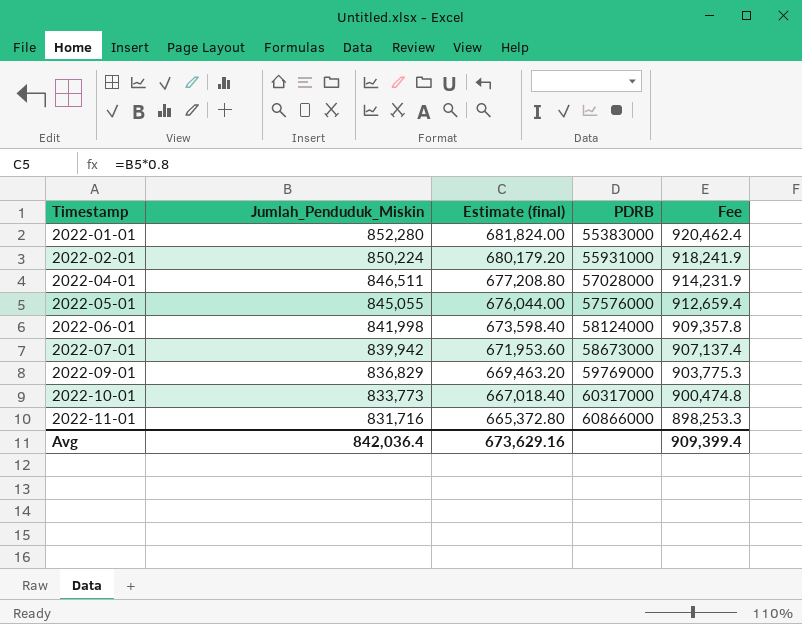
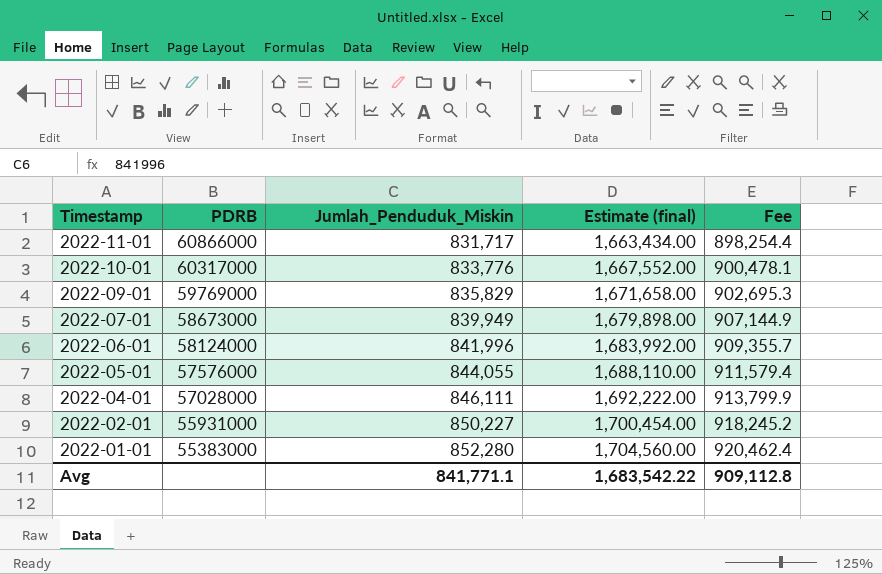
row order: Timestamp ascending -> Timestamp descending
column PDRB | position: 4 -> 2
column Estimate (final) | formula: [Jumlah_Penduduk_Miskin] * 0.8 -> [Jumlah_Penduduk_Miskin] * 2
2022-11-01 | Jumlah_Penduduk_Miskin: 831,716 -> 831,717
2022-11-01 | Fee: 898,253.3 -> 898,254.4
2022-10-01 | Jumlah_Penduduk_Miskin: 833,773 -> 833,776
2022-10-01 | Fee: 900,474.8 -> 900,478.1
2022-09-01 | Jumlah_Penduduk_Miskin: 836,829 -> 835,829
2022-09-01 | Fee: 903,775.3 -> 902,695.3
2022-07-01 | Jumlah_Penduduk_Miskin: 839,942 -> 839,949
2022-07-01 | Fee: 907,137.4 -> 907,144.9
2022-06-01 | Jumlah_Penduduk_Miskin: 841,998 -> 841,996
2022-06-01 | Fee: 909,357.8 -> 909,355.7
2022-05-01 | Jumlah_Penduduk_Miskin: 845,055 -> 844,055
2022-05-01 | Fee: 912,659.4 -> 911,579.4
2022-04-01 | Jumlah_Penduduk_Miskin: 846,511 -> 846,111
2022-04-01 | Fee: 914,231.9 -> 913,799.9
2022-02-01 | Jumlah_Penduduk_Miskin: 850,224 -> 850,227
2022-02-01 | Fee: 918,241.9 -> 918,245.2
Avg | Jumlah_Penduduk_Miskin: 842,036.4 -> 841,771.1
Avg | Estimate (final): 673,629.16 -> 1,683,542.22
Avg | Fee: 909,399.4 -> 909,112.8

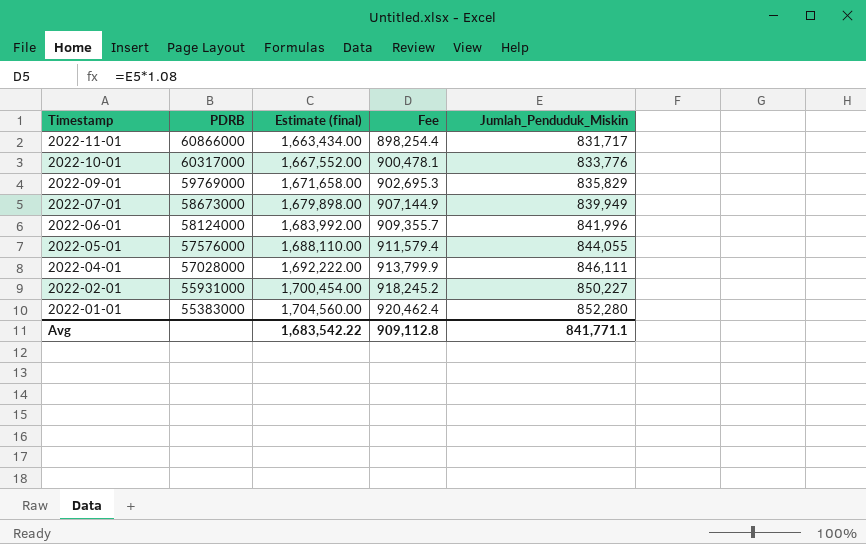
column Jumlah_Penduduk_Miskin | position: 3 -> 5

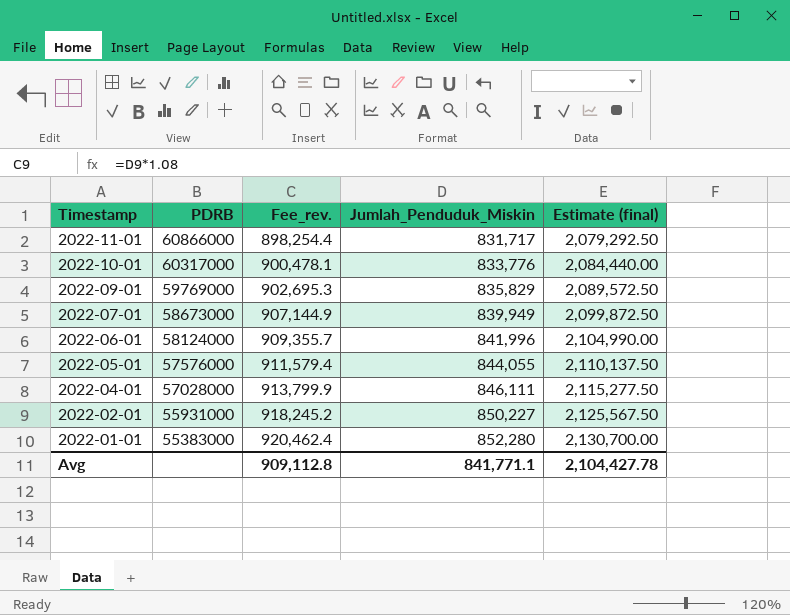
column name: Fee -> Fee_rev.
column Estimate (final) | formula: [Jumlah_Penduduk_Miskin] * 2 -> [Jumlah_Penduduk_Miskin] * 2.5
column Estimate (final) | position: 3 -> 5
Avg | Estimate (final): 1,683,542.22 -> 2,104,427.78

